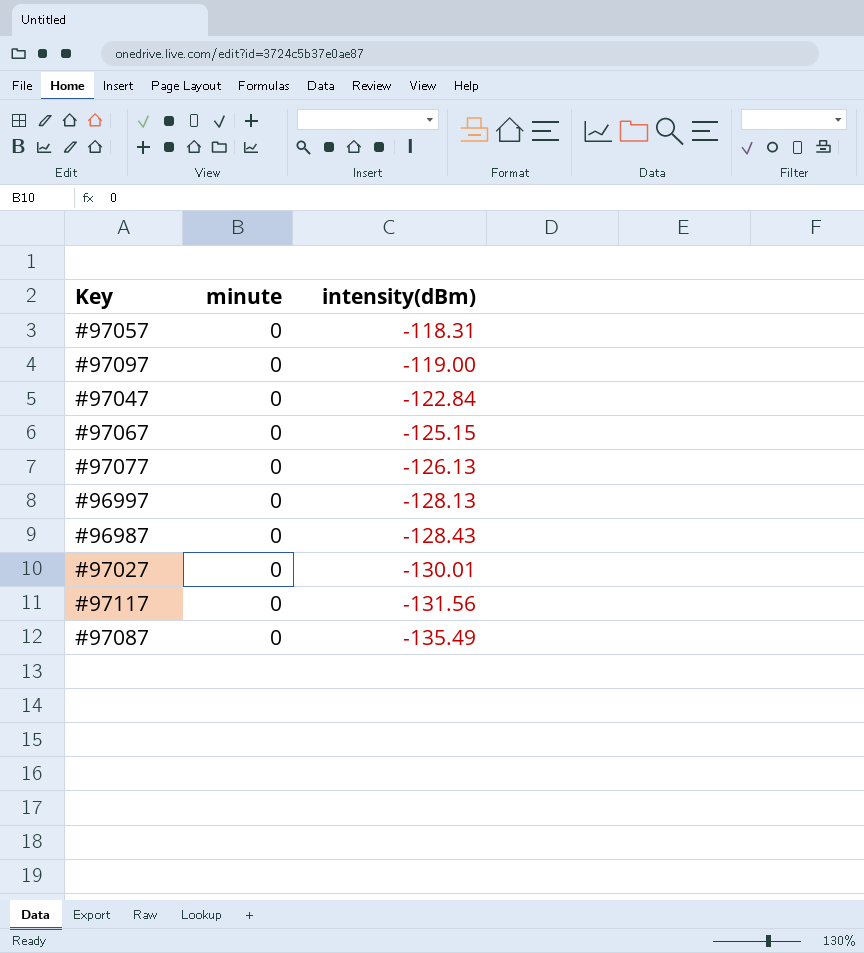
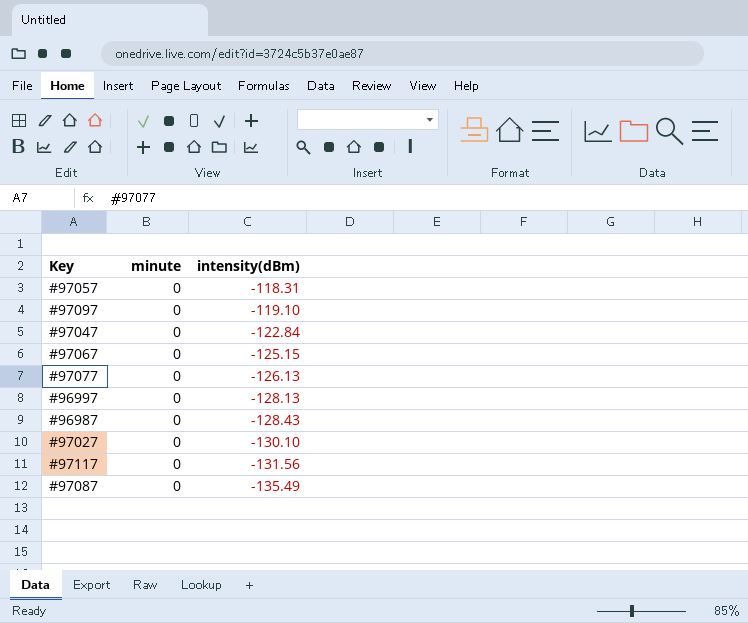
#97097 | intensity(dBm): -119.00 -> -119.10
#97027 | intensity(dBm): -130.01 -> -130.10

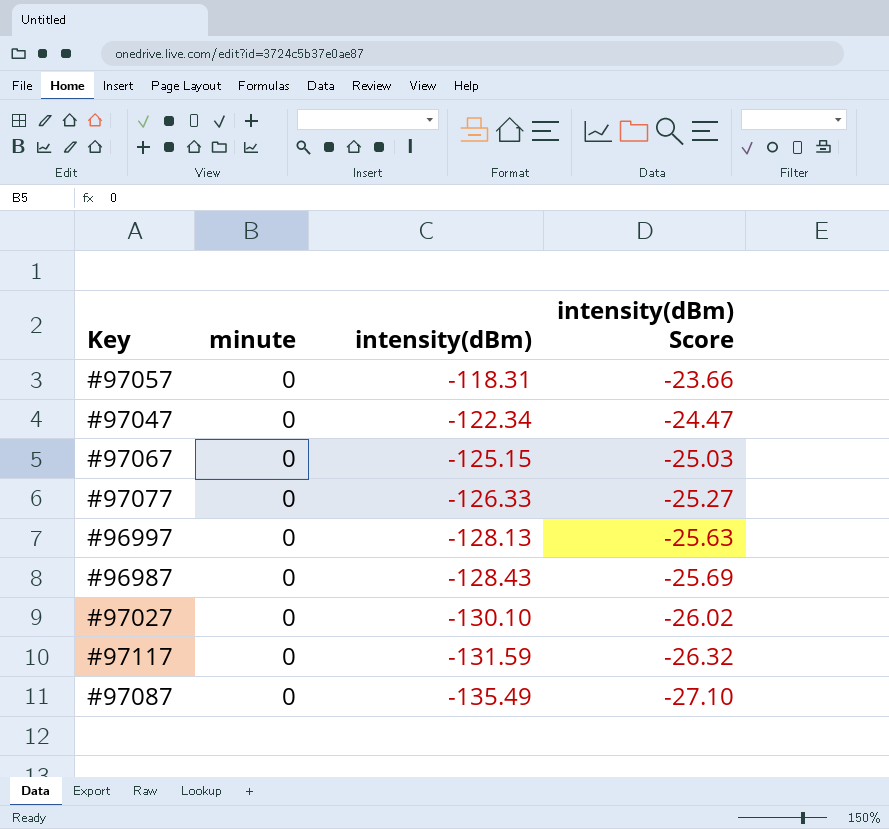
column intensity(dBm) Score | formula: none -> [intensity(dBm)] * 0.2
row #97097: 0 | -119.10 -> none
#97047 | intensity(dBm): -122.84 -> -122.34
#97077 | intensity(dBm): -126.13 -> -126.33
#97117 | intensity(dBm): -131.56 -> -131.59

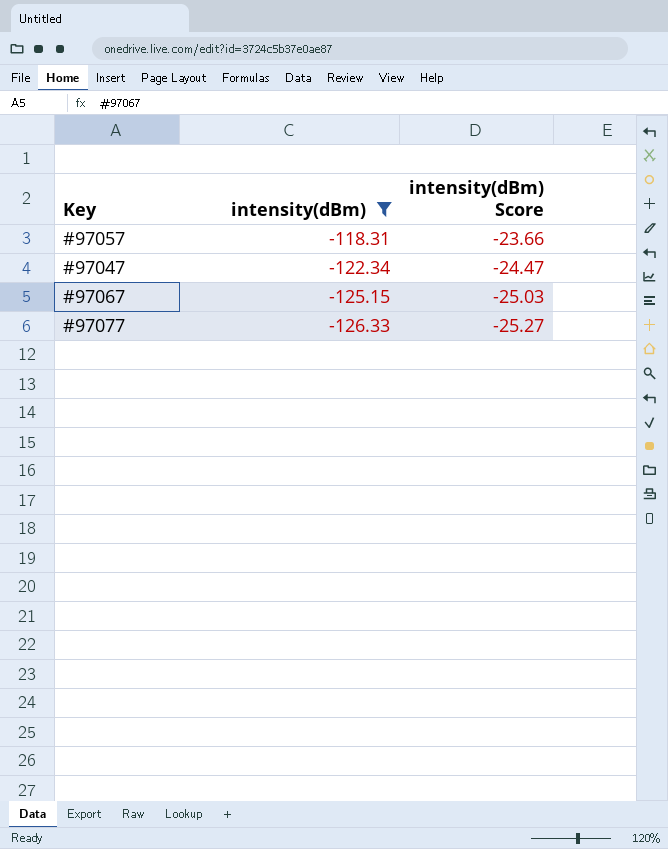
filter: none -> intensity(dBm) >= -126.33
column minute | position: 2 -> none

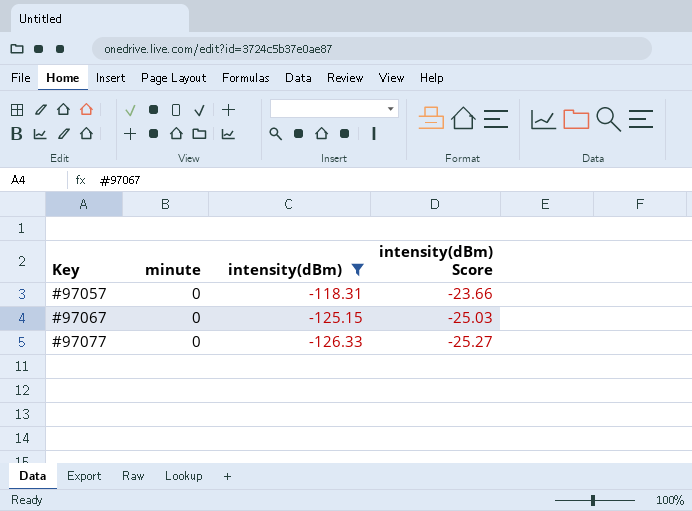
column minute | position: none -> 2
row #97047: -122.34 | -24.47 -> none

